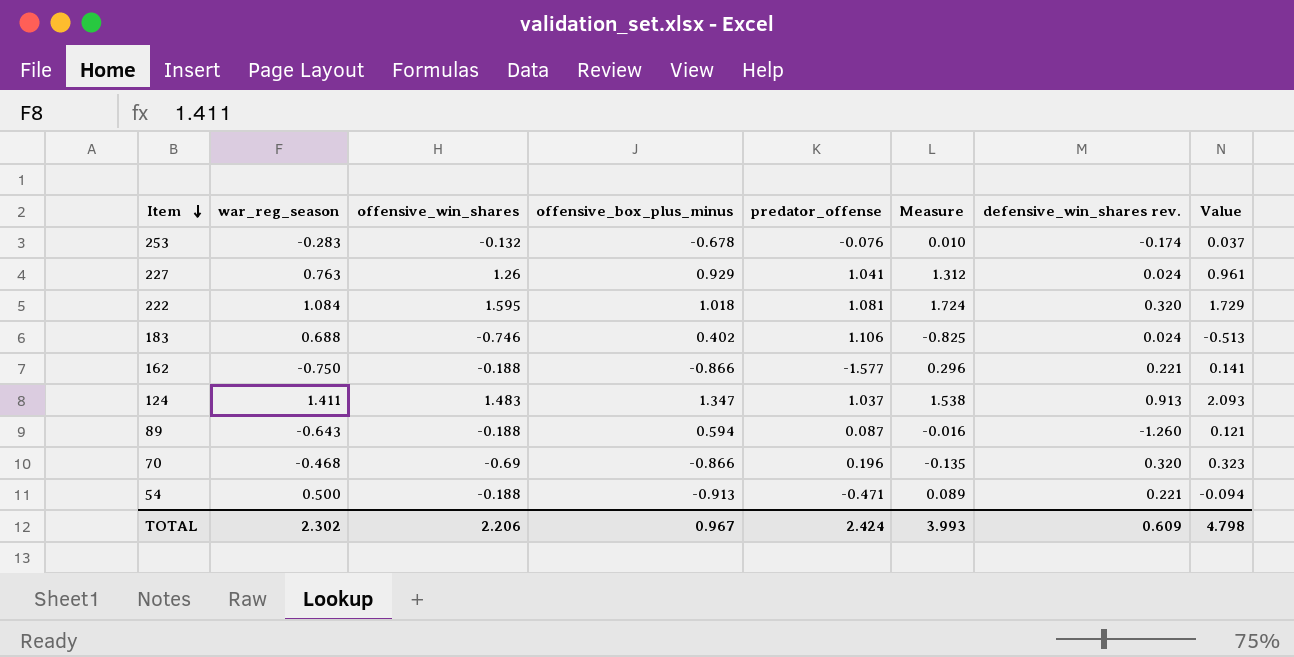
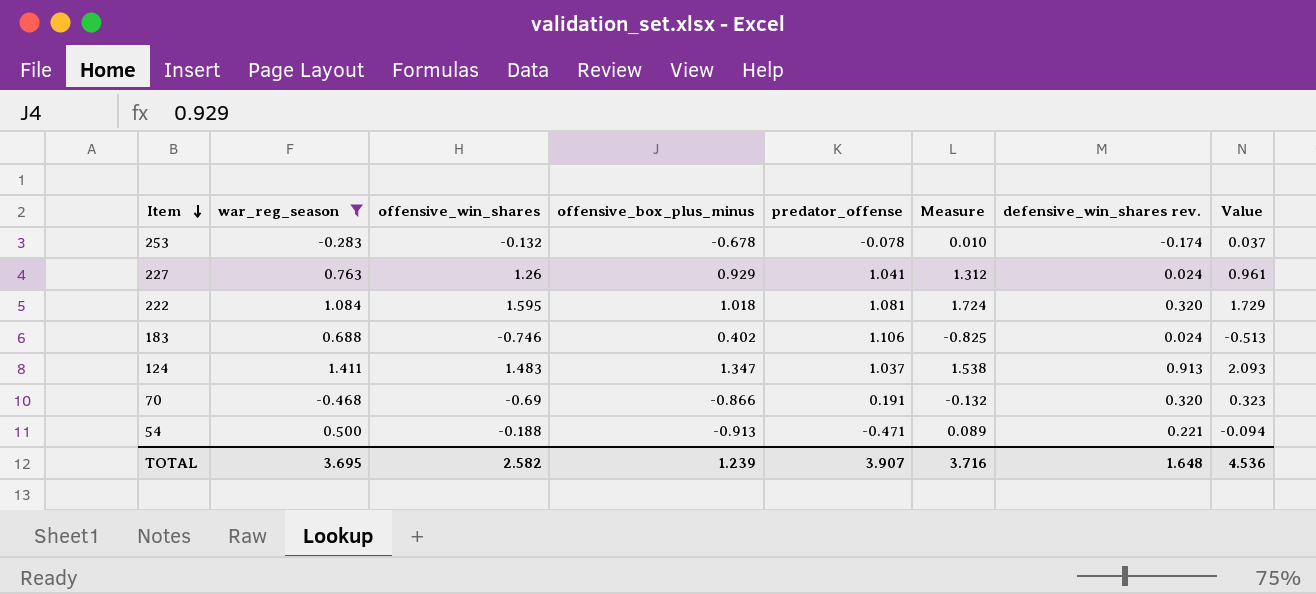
filter: none -> war_reg_season >= -0.468
253 | predator_offense: -0.076 -> -0.078
70 | predator_offense: 0.196 -> 0.191
70 | Measure: -0.135 -> -0.132
TOTAL | war_reg_season: 2.302 -> 3.695
TOTAL | offensive_win_shares: 2.206 -> 2.582
TOTAL | offensive_box_plus_minus: 0.967 -> 1.239
TOTAL | predator_offense: 2.424 -> 3.907
TOTAL | Measure: 3.993 -> 3.716
TOTAL | defensive_win_shares rev.: 0.609 -> 1.648
TOTAL | Value: 4.798 -> 4.536

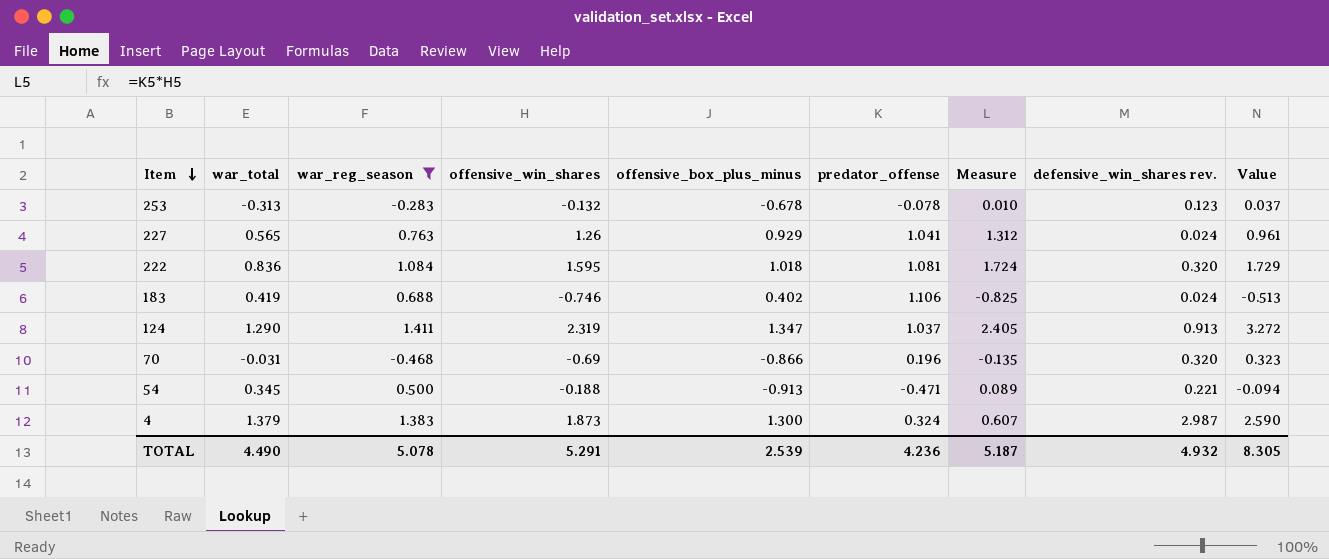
column war_total | position: none -> 2
253 | defensive_win_shares rev.: -0.174 -> 0.123
124 | offensive_win_shares: 1.483 -> 2.319
124 | Measure: 1.538 -> 2.405
124 | Value: 2.093 -> 3.272
70 | predator_offense: 0.191 -> 0.196
70 | Measure: -0.132 -> -0.135
row 4: none -> 1.379 | 1.383 | 1.873 | 1.300 | 0.324 | 0.607 | 2.987 | 2.590
TOTAL | war_reg_season: 3.695 -> 5.078
TOTAL | offensive_win_shares: 2.582 -> 5.291
TOTAL | offensive_box_plus_minus: 1.239 -> 2.539
TOTAL | predator_offense: 3.907 -> 4.236
TOTAL | Measure: 3.716 -> 5.187
TOTAL | defensive_win_shares rev.: 1.648 -> 4.932
TOTAL | Value: 4.536 -> 8.305

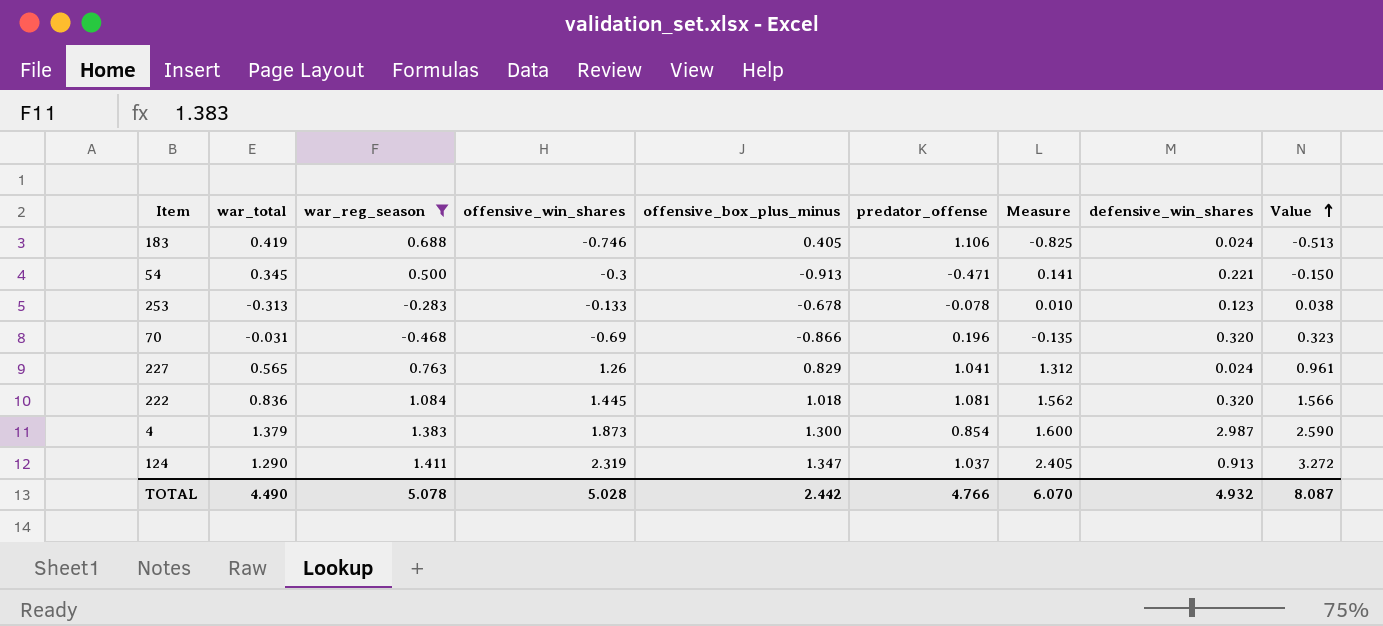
row order: Item descending -> Value ascending
column name: defensive_win_shares rev. -> defensive_win_shares
183 | offensive_box_plus_minus: 0.402 -> 0.405
54 | offensive_win_shares: -0.188 -> -0.3
54 | Measure: 0.089 -> 0.141
54 | Value: -0.094 -> -0.150
253 | offensive_win_shares: -0.132 -> -0.133
253 | Value: 0.037 -> 0.038
227 | offensive_box_plus_minus: 0.929 -> 0.829
222 | offensive_win_shares: 1.595 -> 1.445
222 | Measure: 1.724 -> 1.562
222 | Value: 1.729 -> 1.566
4 | predator_offense: 0.324 -> 0.854
4 | Measure: 0.607 -> 1.600
TOTAL | offensive_win_shares: 5.291 -> 5.028
TOTAL | offensive_box_plus_minus: 2.539 -> 2.442
TOTAL | predator_offense: 4.236 -> 4.766
TOTAL | Measure: 5.187 -> 6.070
TOTAL | Value: 8.305 -> 8.087

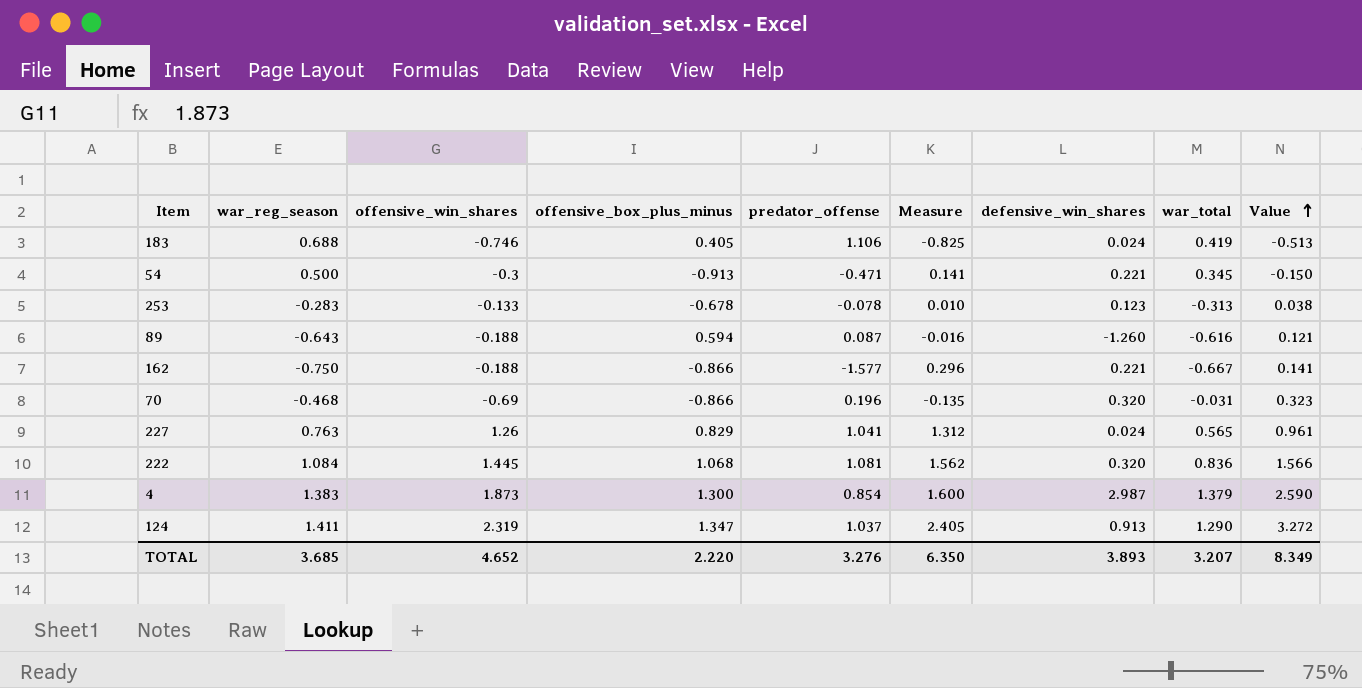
filter: war_reg_season >= -0.468 -> none
column war_total | position: 2 -> 8
222 | offensive_box_plus_minus: 1.018 -> 1.068
TOTAL | war_reg_season: 5.078 -> 3.685
TOTAL | offensive_win_shares: 5.028 -> 4.652
TOTAL | offensive_box_plus_minus: 2.442 -> 2.220
TOTAL | predator_offense: 4.766 -> 3.276
TOTAL | Measure: 6.070 -> 6.350
TOTAL | defensive_win_shares: 4.932 -> 3.893
TOTAL | war_total: 4.490 -> 3.207
TOTAL | Value: 8.087 -> 8.349

